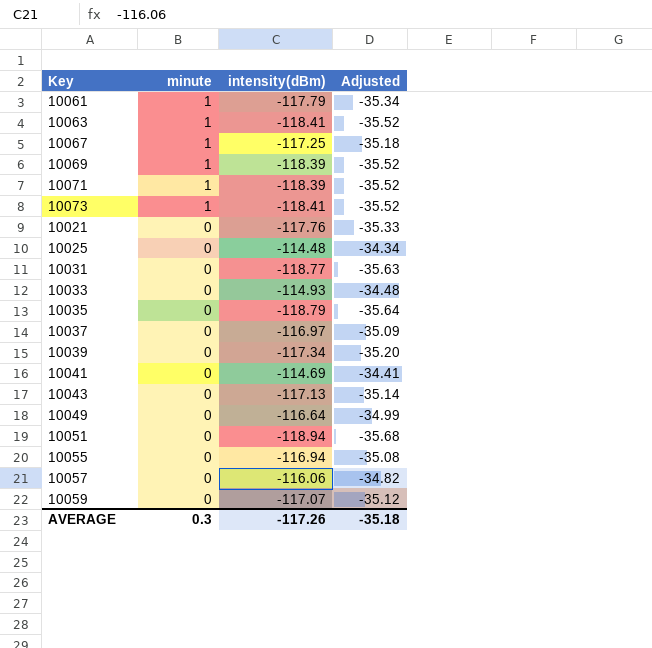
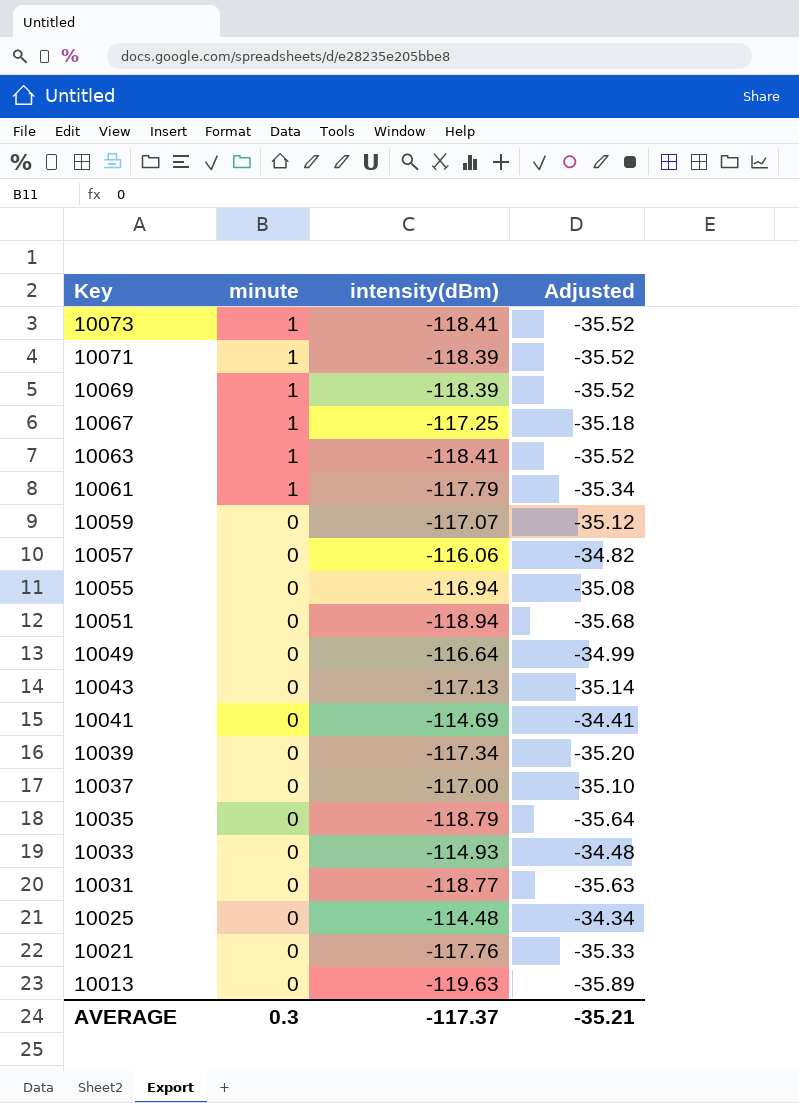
row order: minute descending -> Key descending
10037 | intensity(dBm): -116.97 -> -117.00
10037 | Adjusted: -35.09 -> -35.10
row 10013: none -> 0 | -119.63 | -35.89
AVERAGE | intensity(dBm): -117.26 -> -117.37
AVERAGE | Adjusted: -35.18 -> -35.21

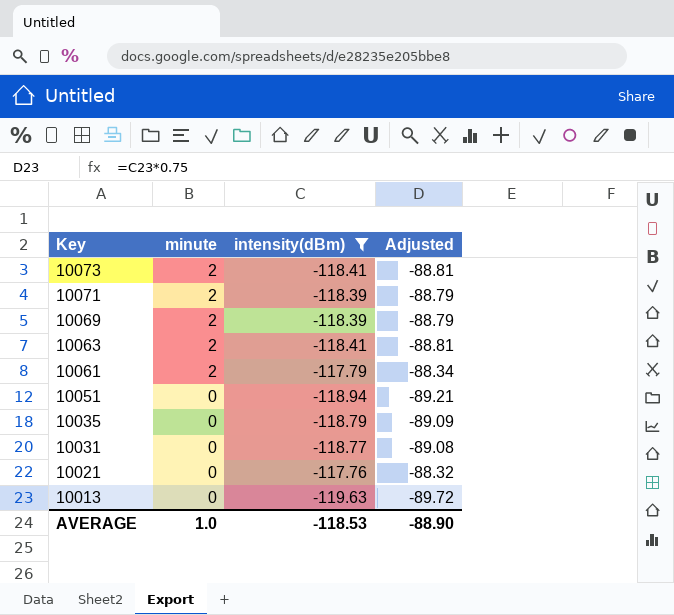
filter: none -> intensity(dBm) <= -117.76
column Adjusted | formula: [intensity(dBm)] * 0.3 -> [intensity(dBm)] * 0.75
10073 | minute: 1 -> 2
10071 | minute: 1 -> 2
10069 | minute: 1 -> 2
10063 | minute: 1 -> 2
10061 | minute: 1 -> 2
AVERAGE | minute: 0.3 -> 1.0
AVERAGE | intensity(dBm): -117.37 -> -118.53
AVERAGE | Adjusted: -35.21 -> -88.90

